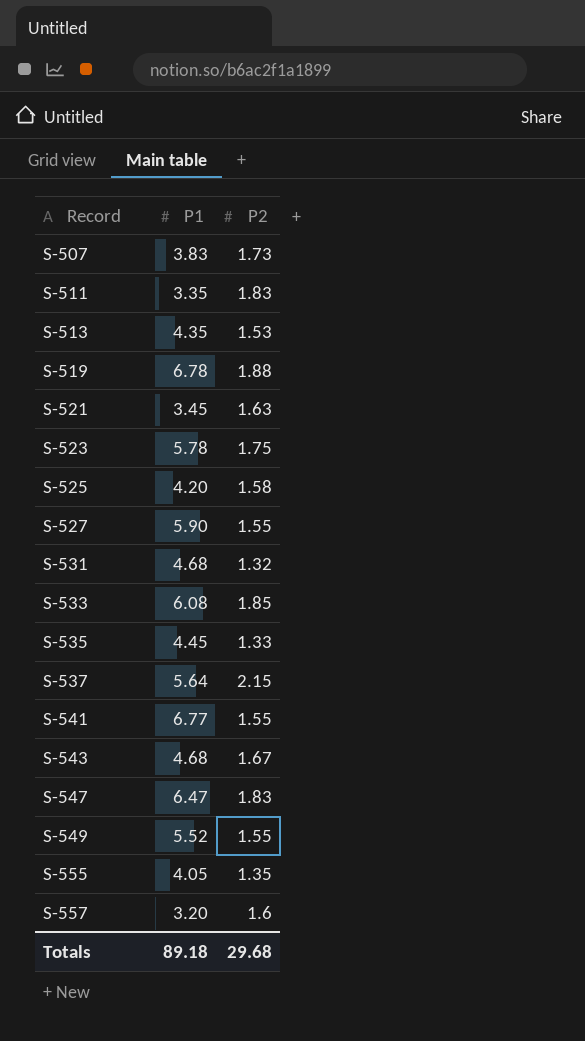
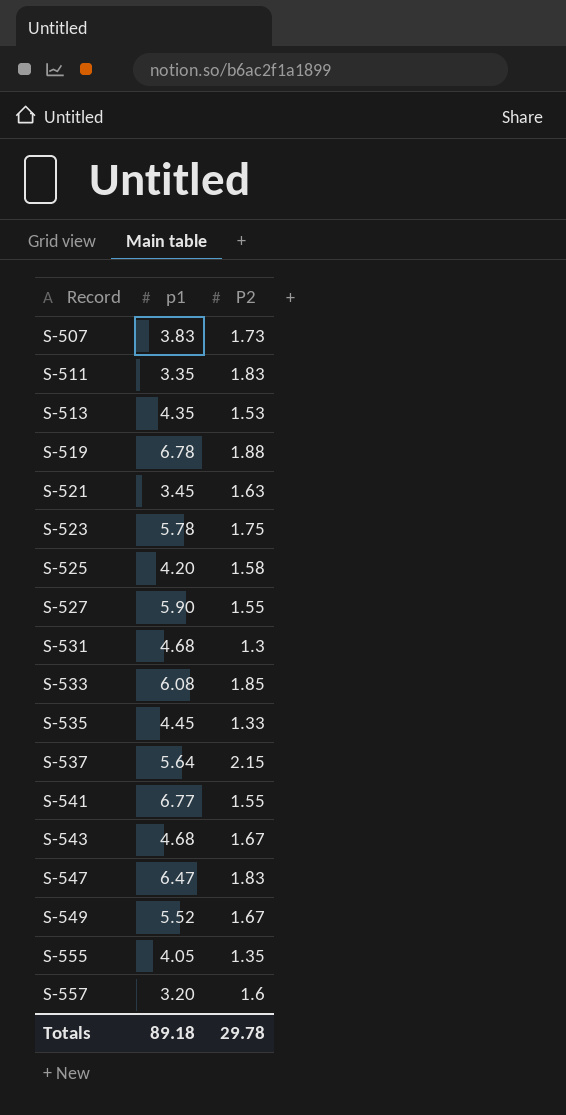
column name: P1 -> p1
S-531 | P2: 1.32 -> 1.3
S-549 | P2: 1.55 -> 1.67
Totals | P2: 29.68 -> 29.78

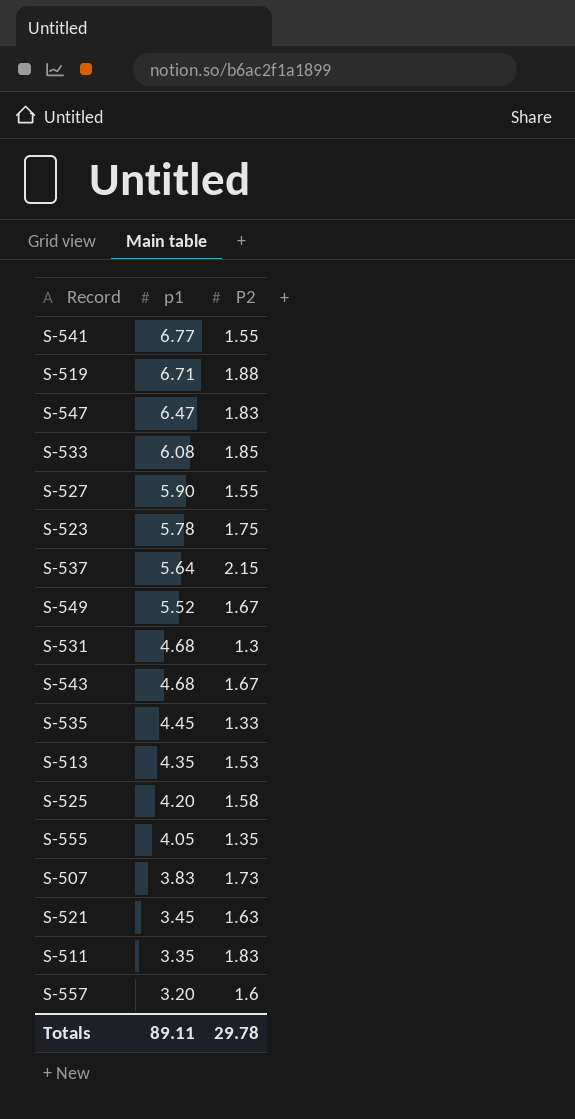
row order: Record ascending -> p1 descending
S-519 | p1: 6.78 -> 6.71
Totals | p1: 89.18 -> 89.11

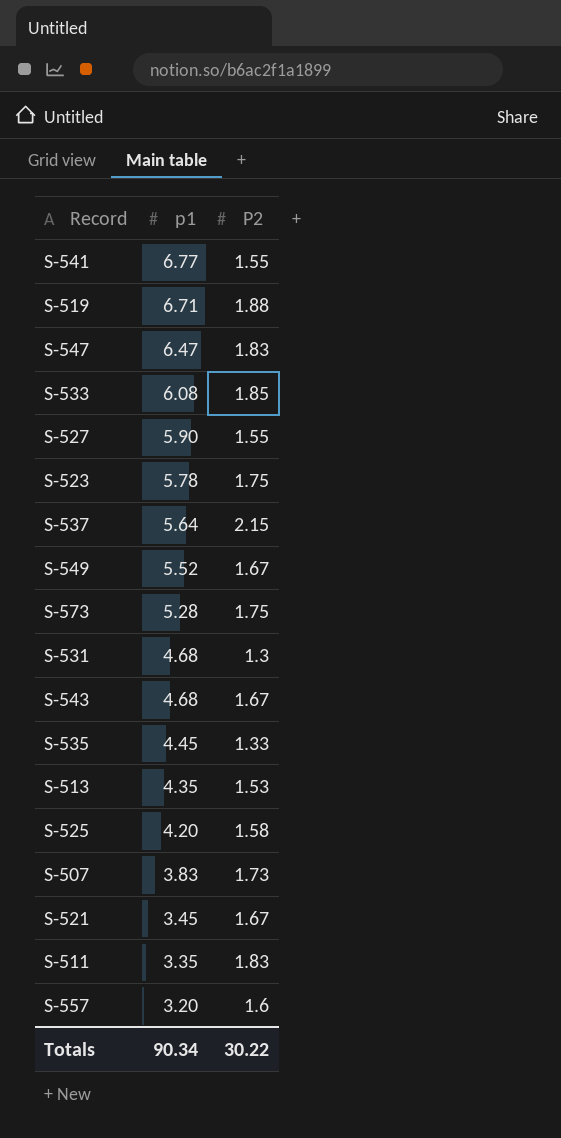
row S-555: 4.05 | 1.35 -> none
row S-573: none -> 5.28 | 1.75
S-521 | P2: 1.63 -> 1.67
Totals | p1: 89.11 -> 90.34
Totals | P2: 29.78 -> 30.22

